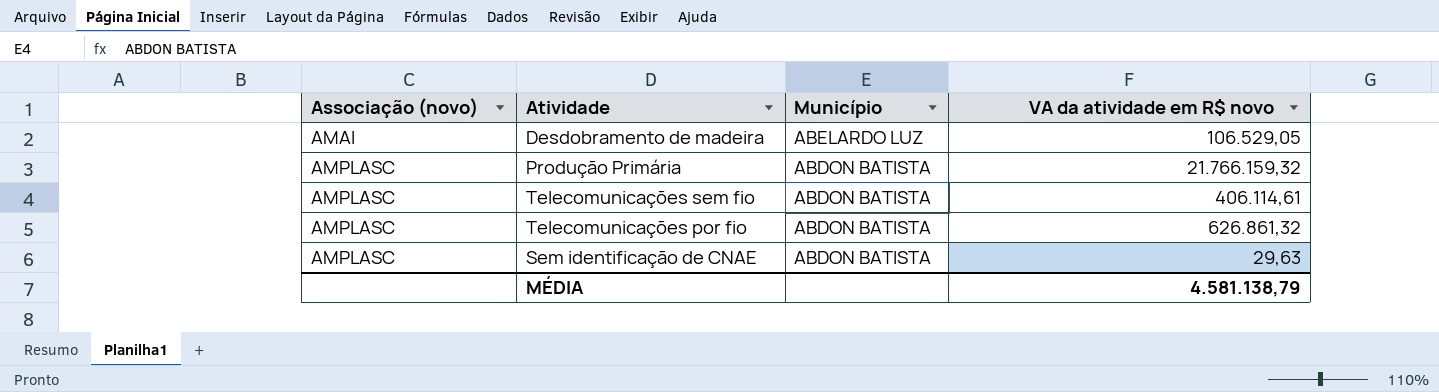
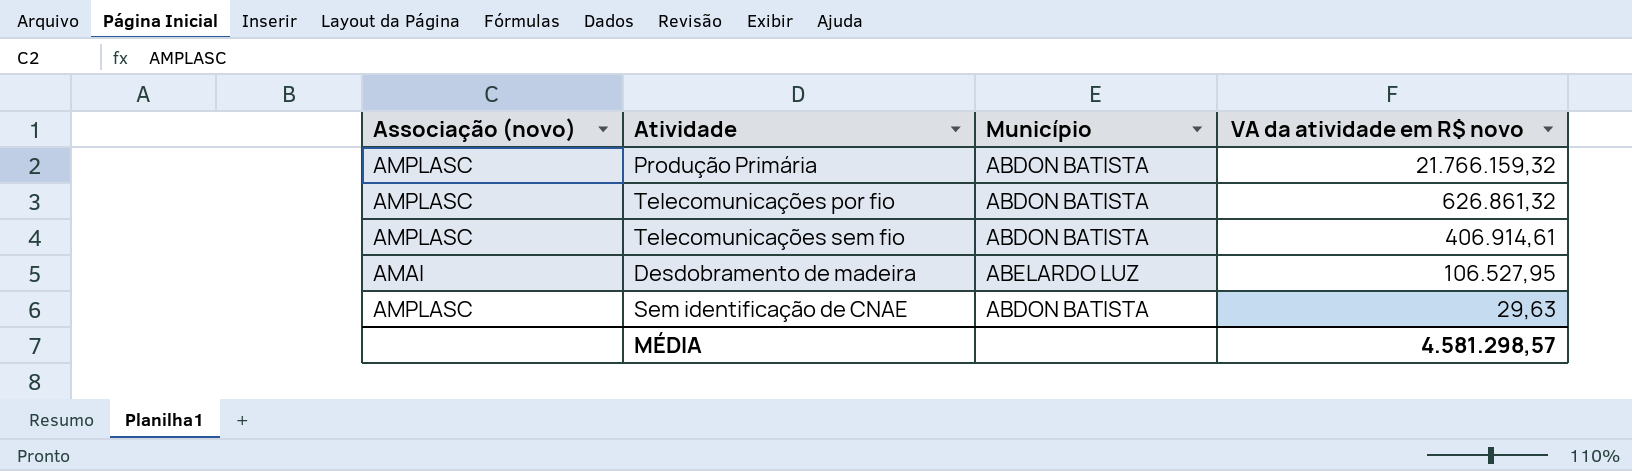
row order: Associação (novo) ascending -> VA da atividade em R$ novo descending
Telecomunicações sem fio | VA da atividade em R$ novo: 406.114,61 -> 406.914,61
Desdobramento de madeira | VA da atividade em R$ novo: 106.529,05 -> 106.527,95
MÉDIA | VA da atividade em R$ novo: 4.581.138,79 -> 4.581.298,57

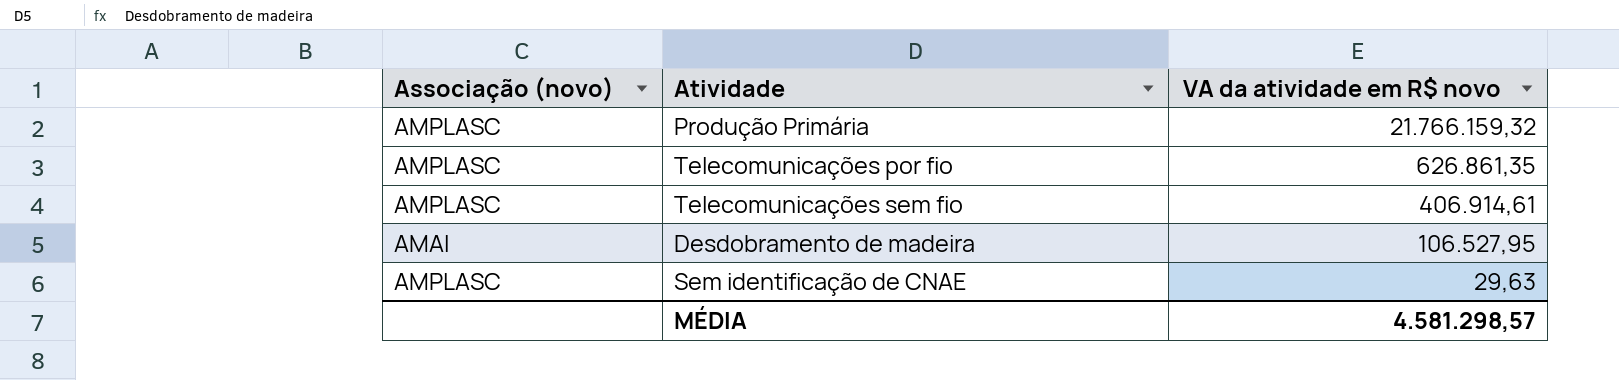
column Município | position: 3 -> none
Telecomunicações por fio | VA da atividade em R$ novo: 626.861,32 -> 626.861,35

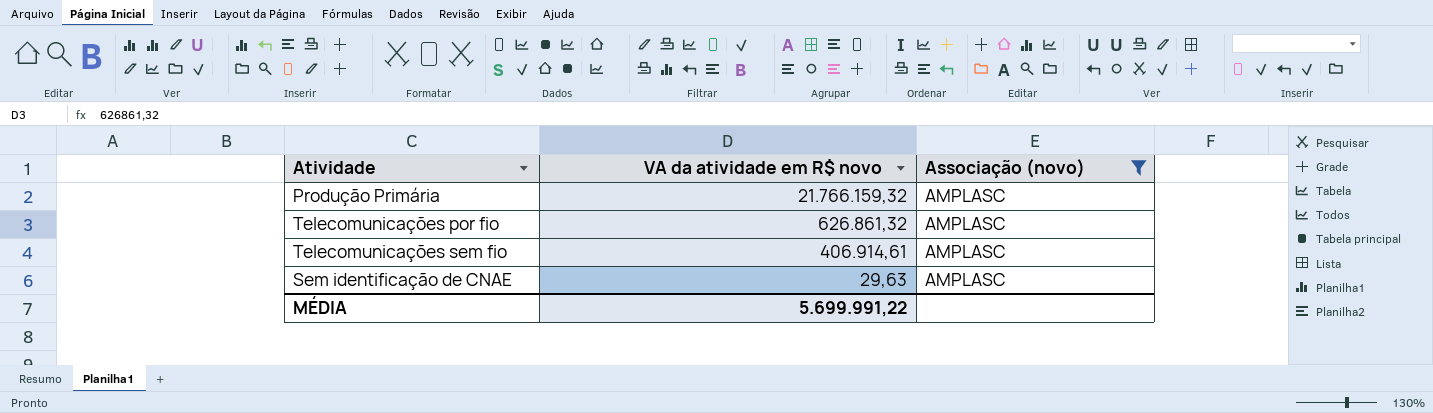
filter: none -> Associação (novo) = AMPLASC
column Associação (novo) | position: 1 -> 3
Telecomunicações por fio | VA da atividade em R$ novo: 626.861,35 -> 626.861,32
MÉDIA | VA da atividade em R$ novo: 4.581.298,57 -> 5.699.991,22

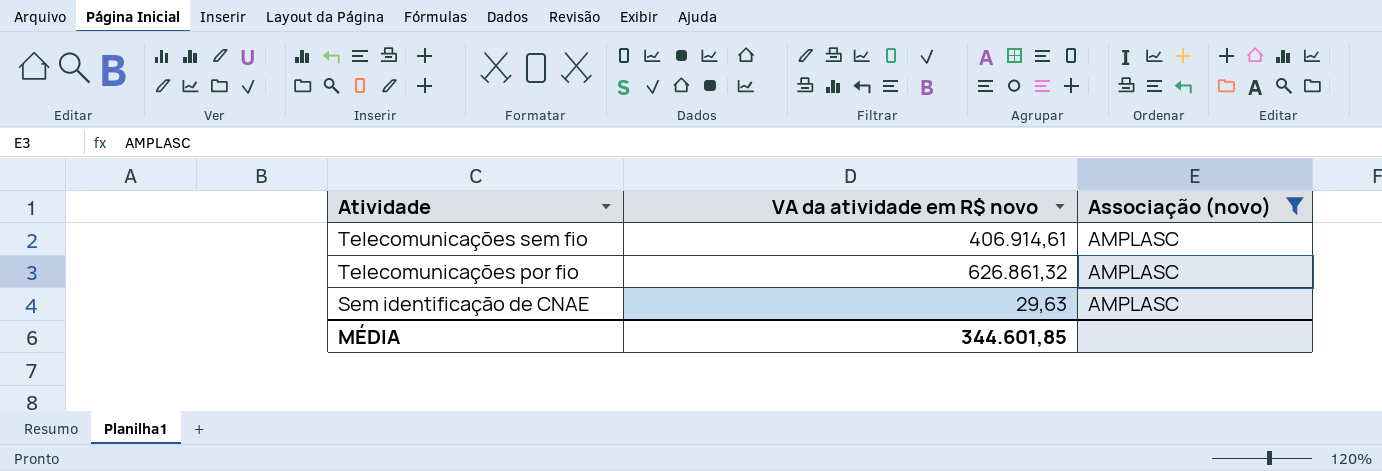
row order: VA da atividade em R$ novo descending -> Atividade descending
row Produção Primária: 21.766.159,32 | AMPLASC -> none
MÉDIA | VA da atividade em R$ novo: 5.699.991,22 -> 344.601,85

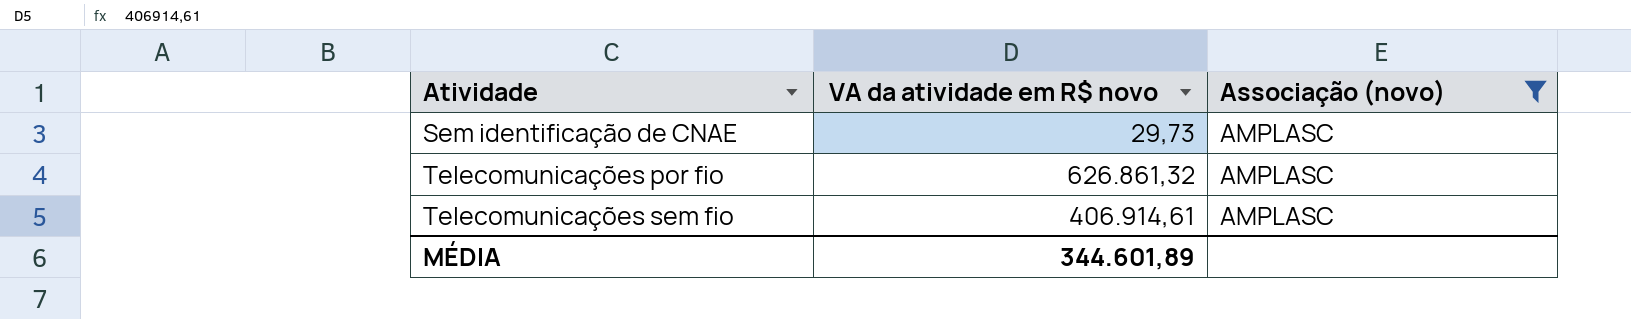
row order: Atividade descending -> Atividade ascending
Sem identificação de CNAE | VA da atividade em R$ novo: 29,63 -> 29,73
MÉDIA | VA da atividade em R$ novo: 344.601,85 -> 344.601,89

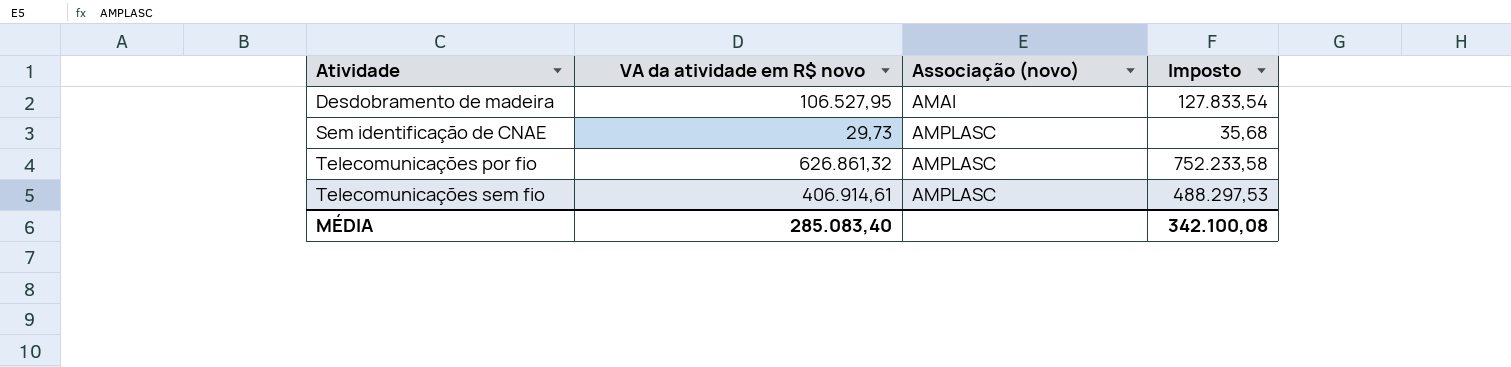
filter: Associação (novo) = AMPLASC -> none
column Imposto | formula: none -> [VA da atividade em R$ novo] * 1,2
MÉDIA | VA da atividade em R$ novo: 344.601,89 -> 285.083,40

